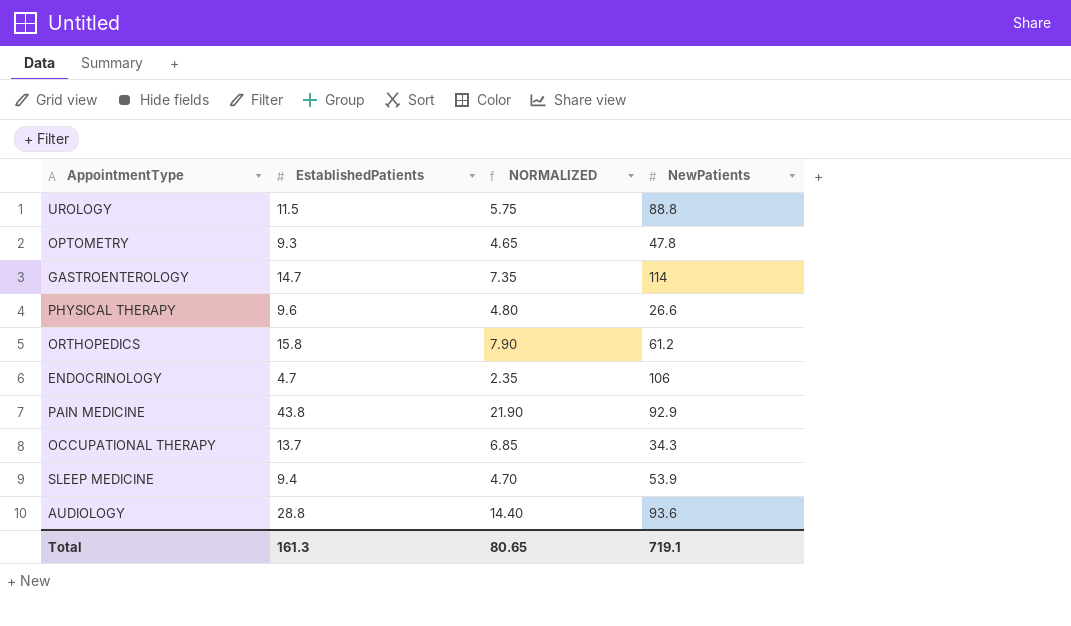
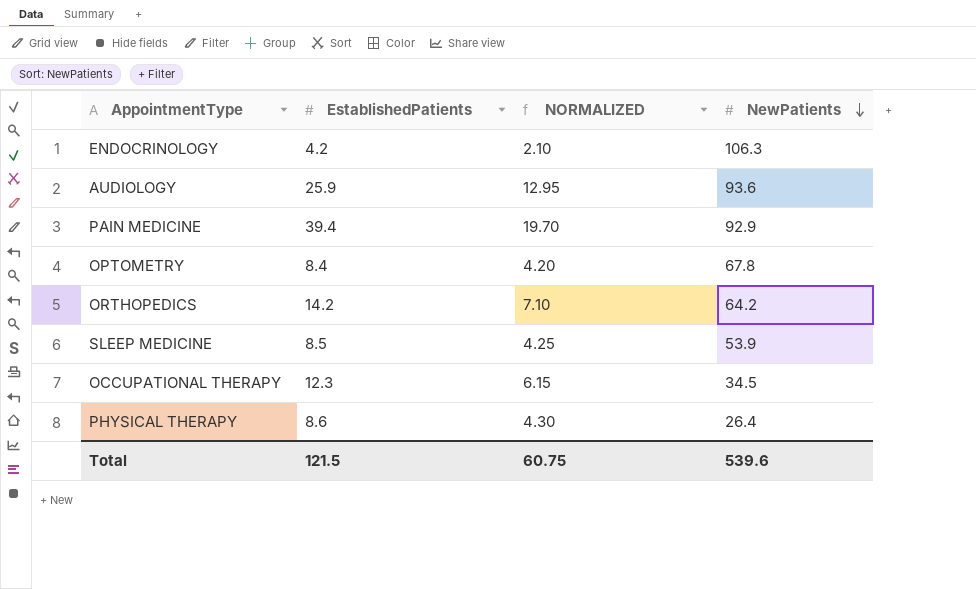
row order: none -> NewPatients descending
row UROLOGY: 11.5 | 5.75 | 88.8 -> none
row GASTROENTEROLOGY: 14.7 | 7.35 | 114 -> none
ENDOCRINOLOGY | EstablishedPatients: 4.7 -> 4.2
ENDOCRINOLOGY | NORMALIZED: 2.35 -> 2.10
ENDOCRINOLOGY | NewPatients: 106 -> 106.3
AUDIOLOGY | EstablishedPatients: 28.8 -> 25.9
AUDIOLOGY | NORMALIZED: 14.40 -> 12.95
PAIN MEDICINE | EstablishedPatients: 43.8 -> 39.4
PAIN MEDICINE | NORMALIZED: 21.90 -> 19.70
OPTOMETRY | EstablishedPatients: 9.3 -> 8.4
OPTOMETRY | NORMALIZED: 4.65 -> 4.20
OPTOMETRY | NewPatients: 47.8 -> 67.8
ORTHOPEDICS | EstablishedPatients: 15.8 -> 14.2
ORTHOPEDICS | NORMALIZED: 7.90 -> 7.10
ORTHOPEDICS | NewPatients: 61.2 -> 64.2
SLEEP MEDICINE | EstablishedPatients: 9.4 -> 8.5
SLEEP MEDICINE | NORMALIZED: 4.70 -> 4.25
OCCUPATIONAL THERAPY | EstablishedPatients: 13.7 -> 12.3
OCCUPATIONAL THERAPY | NORMALIZED: 6.85 -> 6.15
OCCUPATIONAL THERAPY | NewPatients: 34.3 -> 34.5
PHYSICAL THERAPY | EstablishedPatients: 9.6 -> 8.6
PHYSICAL THERAPY | NORMALIZED: 4.80 -> 4.30
PHYSICAL THERAPY | NewPatients: 26.6 -> 26.4
Total | EstablishedPatients: 161.3 -> 121.5
Total | NORMALIZED: 80.65 -> 60.75
Total | NewPatients: 719.1 -> 539.6

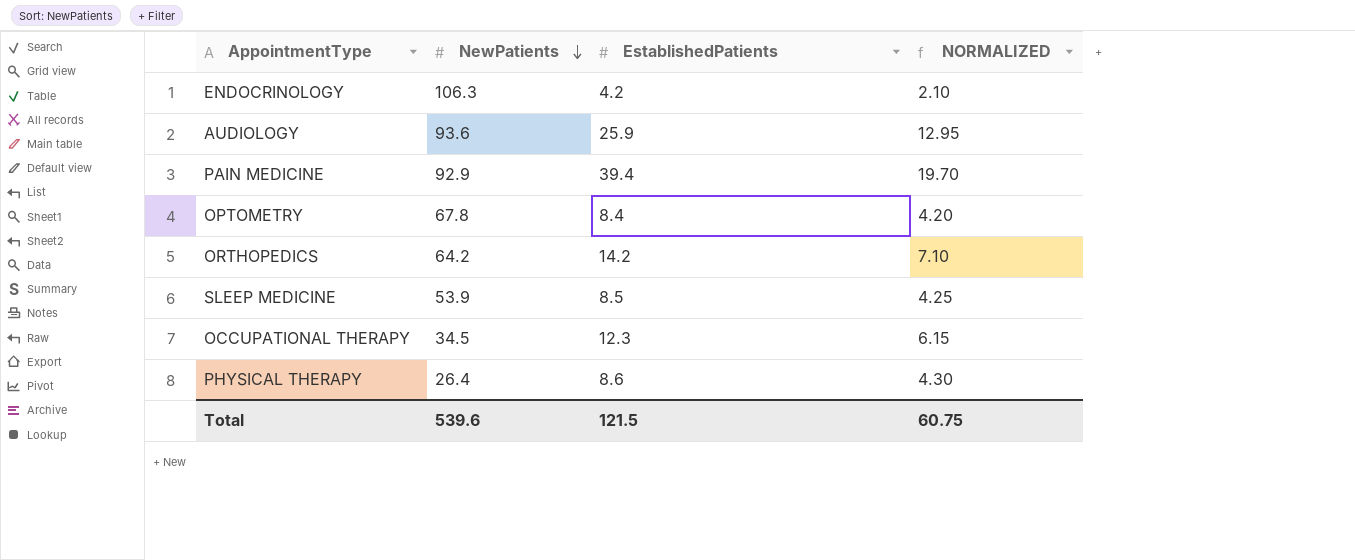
column NewPatients | position: 4 -> 2

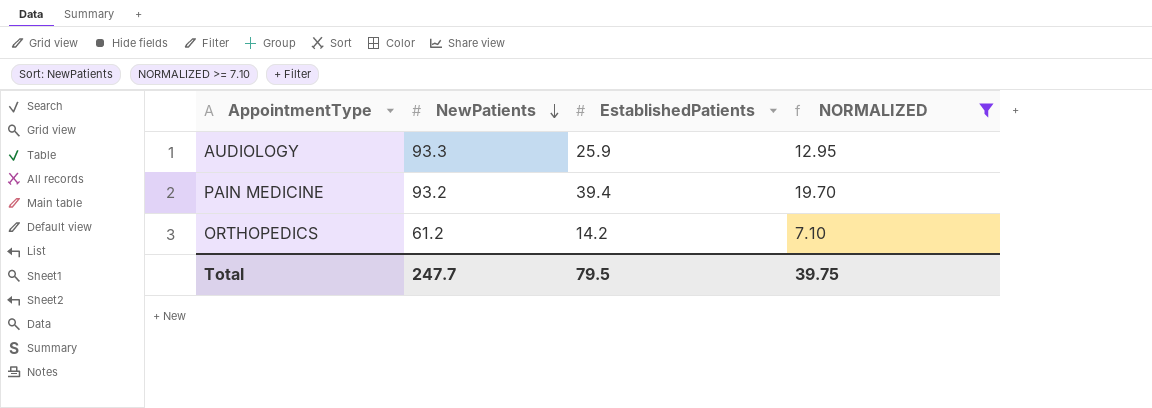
filter: none -> NORMALIZED >= 7.10
AUDIOLOGY | NewPatients: 93.6 -> 93.3
PAIN MEDICINE | NewPatients: 92.9 -> 93.2
ORTHOPEDICS | NewPatients: 64.2 -> 61.2
Total | NewPatients: 539.6 -> 247.7
Total | EstablishedPatients: 121.5 -> 79.5
Total | NORMALIZED: 60.75 -> 39.75

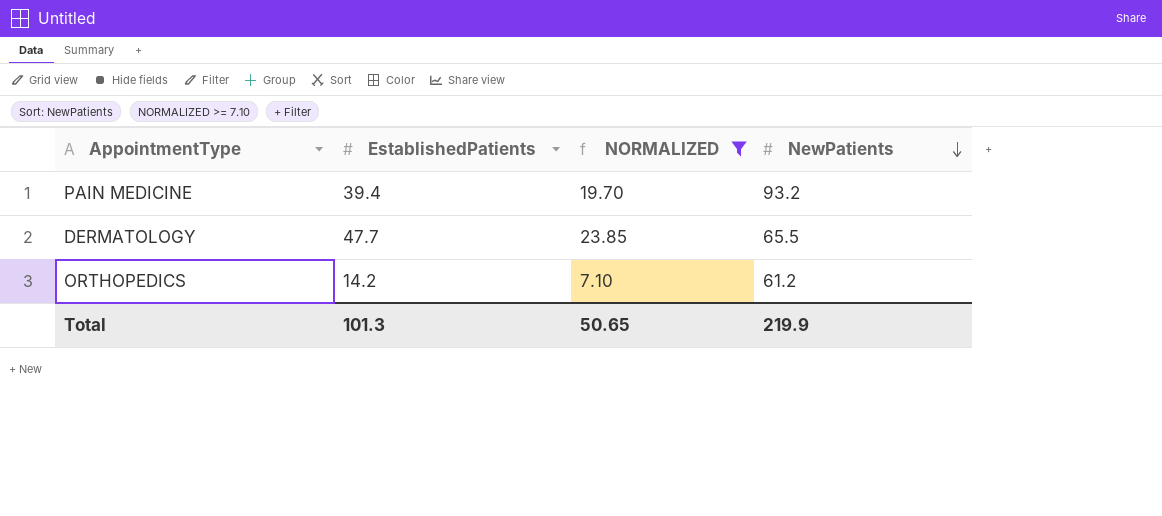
column NewPatients | position: 2 -> 4
row AUDIOLOGY: 93.3 | 25.9 | 12.95 -> none
row DERMATOLOGY: none -> 47.7 | 23.85 | 65.5
Total | EstablishedPatients: 79.5 -> 101.3
Total | NORMALIZED: 39.75 -> 50.65
Total | NewPatients: 247.7 -> 219.9

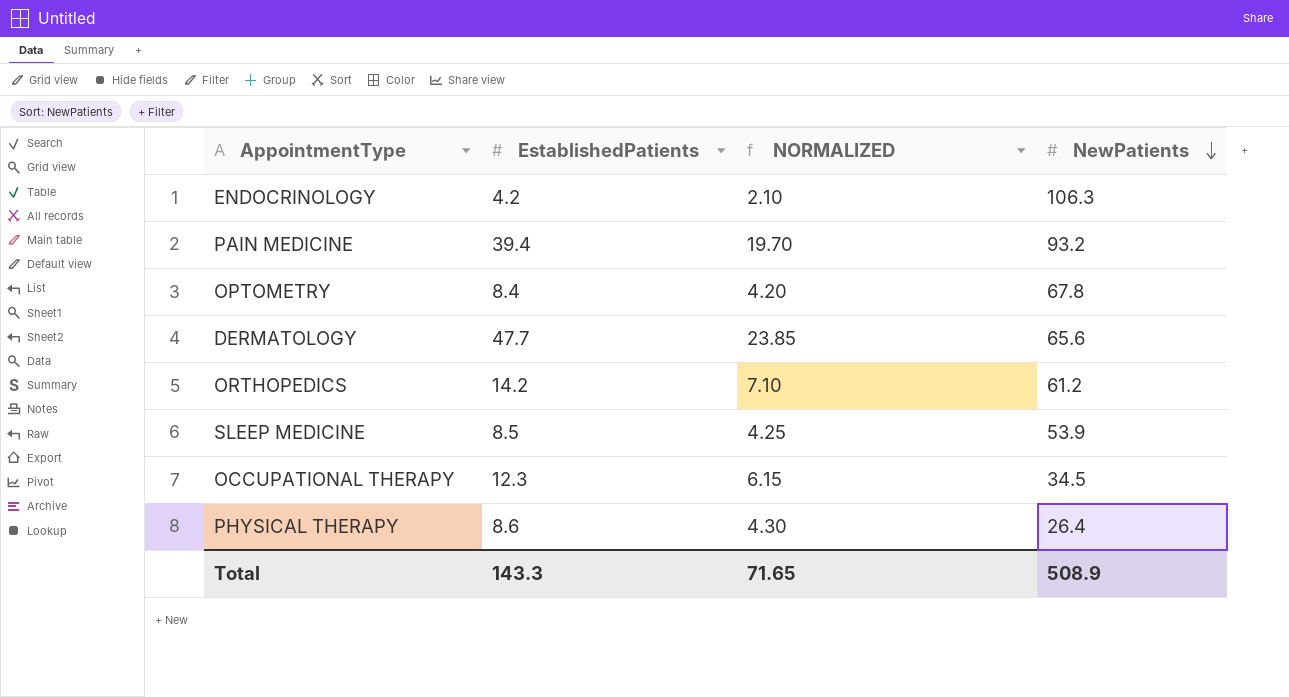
filter: NORMALIZED >= 7.10 -> none
DERMATOLOGY | NewPatients: 65.5 -> 65.6
Total | EstablishedPatients: 101.3 -> 143.3
Total | NORMALIZED: 50.65 -> 71.65
Total | NewPatients: 219.9 -> 508.9

